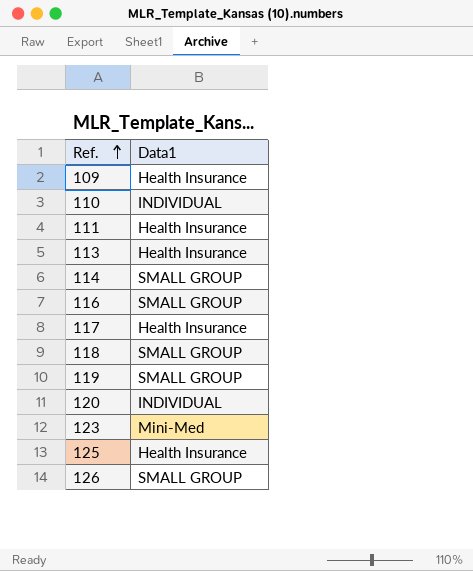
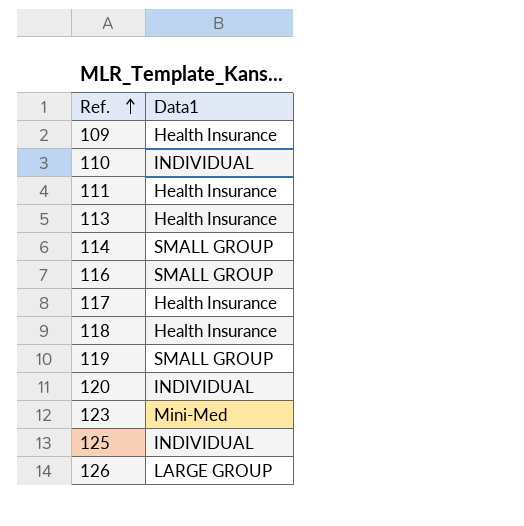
118 | Data1: SMALL GROUP -> Health Insurance
125 | Data1: Health Insurance -> INDIVIDUAL
126 | Data1: SMALL GROUP -> LARGE GROUP

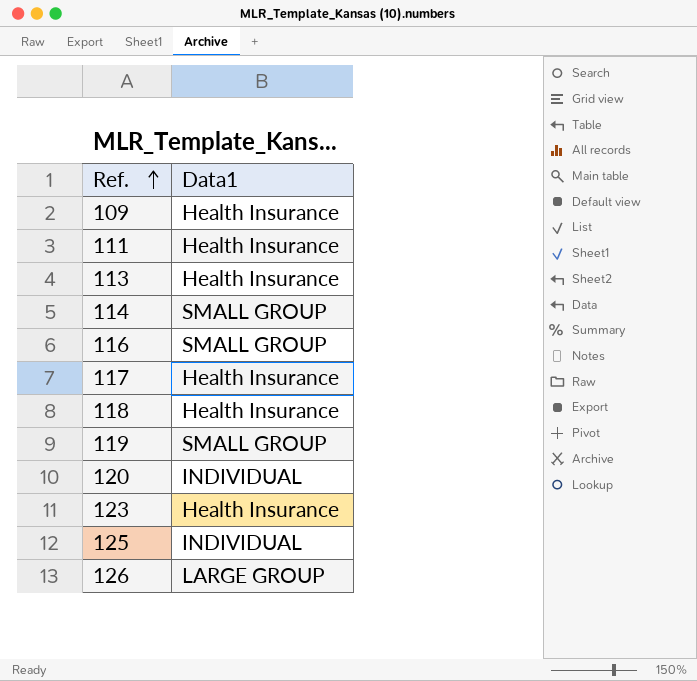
row 110: INDIVIDUAL -> none
123 | Data1: Mini-Med -> Health Insurance

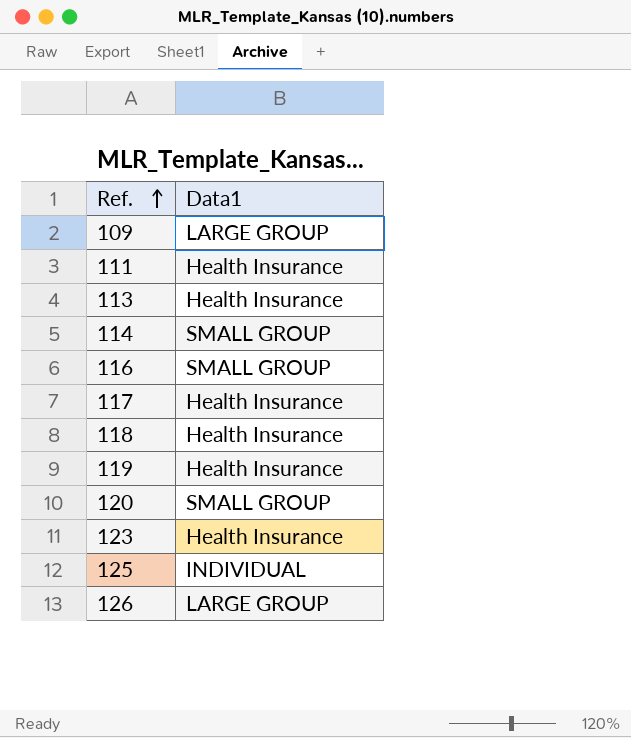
109 | Data1: Health Insurance -> LARGE GROUP
119 | Data1: SMALL GROUP -> Health Insurance
120 | Data1: INDIVIDUAL -> SMALL GROUP

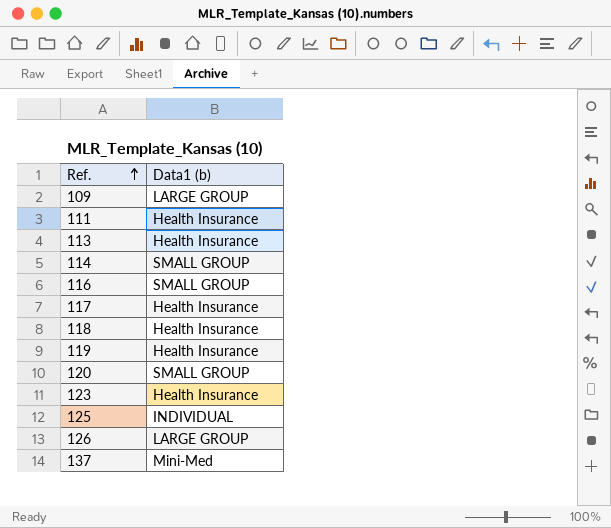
column name: Data1 -> Data1 (b)
row 137: none -> Mini-Med

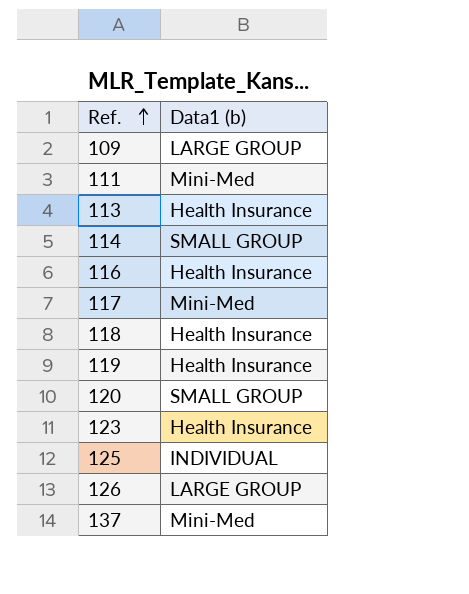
111 | Data1 (b): Health Insurance -> Mini-Med
116 | Data1 (b): SMALL GROUP -> Health Insurance
117 | Data1 (b): Health Insurance -> Mini-Med

